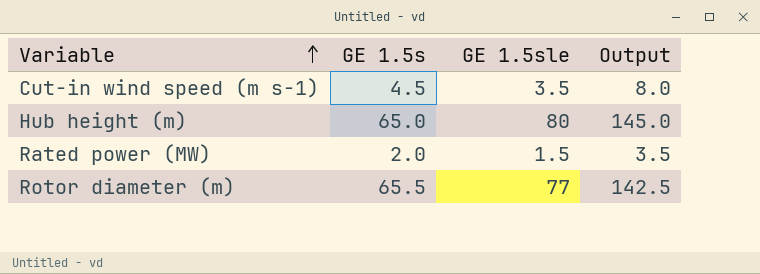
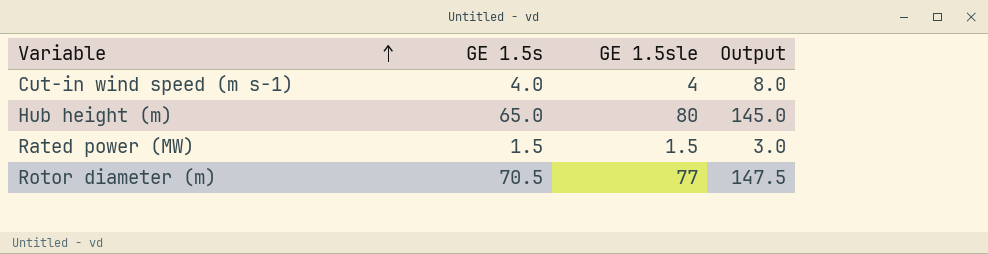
Cut-in wind speed (m s−1) | GE 1.5s: 4.5 -> 4.0
Cut-in wind speed (m s−1) | GE 1.5sle: 3.5 -> 4
Rated power (MW) | GE 1.5s: 2.0 -> 1.5
Rated power (MW) | Output: 3.5 -> 3.0
Rotor diameter (m) | GE 1.5s: 65.5 -> 70.5
Rotor diameter (m) | Output: 142.5 -> 147.5

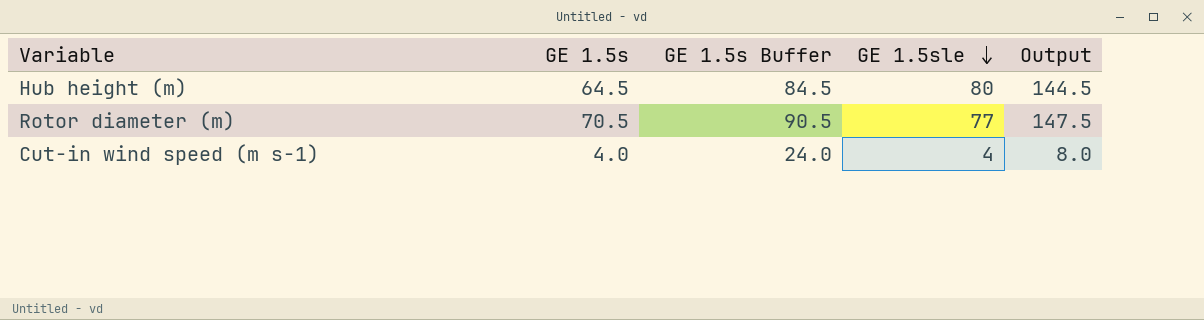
row order: Variable ascending -> GE 1.5sle descending
column GE 1.5s Buffer | formula: none -> [GE 1.5s] + 20
row Rated power (MW): 1.5 | 1.5 | 3.0 -> none
Hub height (m) | GE 1.5s: 65.0 -> 64.5
Hub height (m) | Output: 145.0 -> 144.5

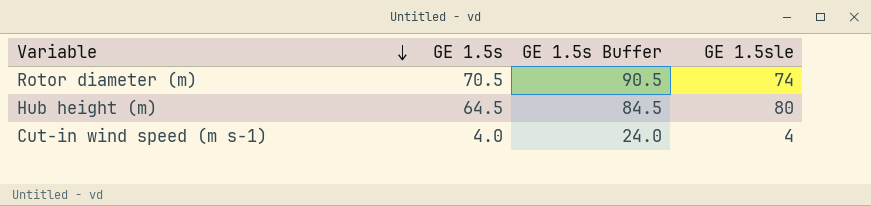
row order: GE 1.5sle descending -> Variable descending
column Output | formula: [GE 1.5s] + [GE 1.5sle] -> none
Rotor diameter (m) | GE 1.5sle: 77 -> 74

